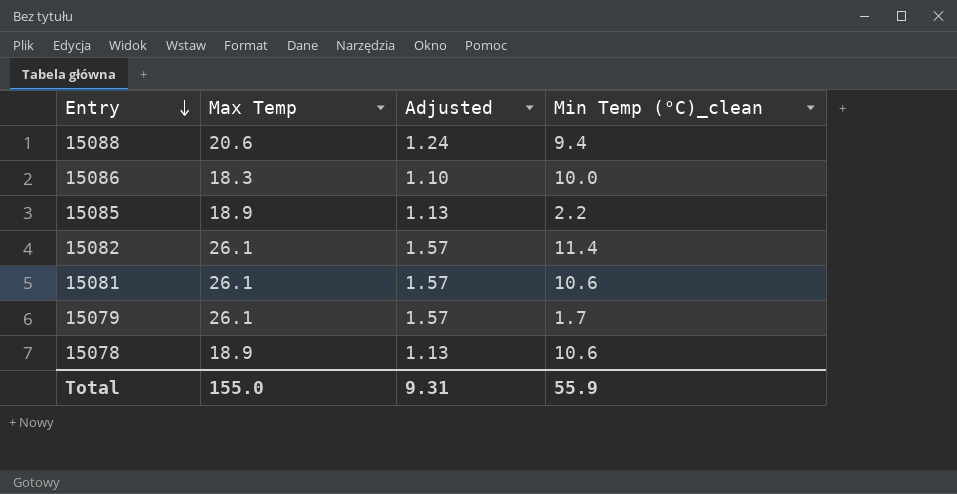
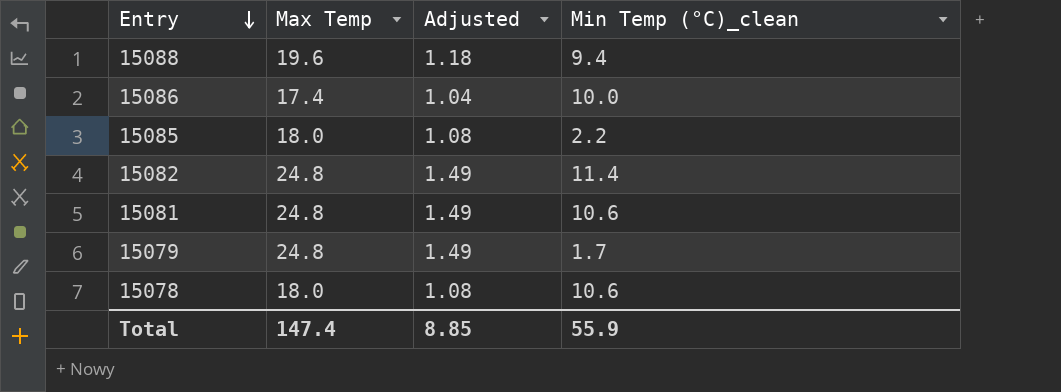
15088 | Max Temp: 20.6 -> 19.6
15088 | Adjusted: 1.24 -> 1.18
15086 | Max Temp: 18.3 -> 17.4
15086 | Adjusted: 1.10 -> 1.04
15085 | Max Temp: 18.9 -> 18.0
15085 | Adjusted: 1.13 -> 1.08
15082 | Max Temp: 26.1 -> 24.8
15082 | Adjusted: 1.57 -> 1.49
15081 | Max Temp: 26.1 -> 24.8
15081 | Adjusted: 1.57 -> 1.49
15079 | Max Temp: 26.1 -> 24.8
15079 | Adjusted: 1.57 -> 1.49
15078 | Max Temp: 18.9 -> 18.0
15078 | Adjusted: 1.13 -> 1.08
Total | Max Temp: 155.0 -> 147.4
Total | Adjusted: 9.31 -> 8.85

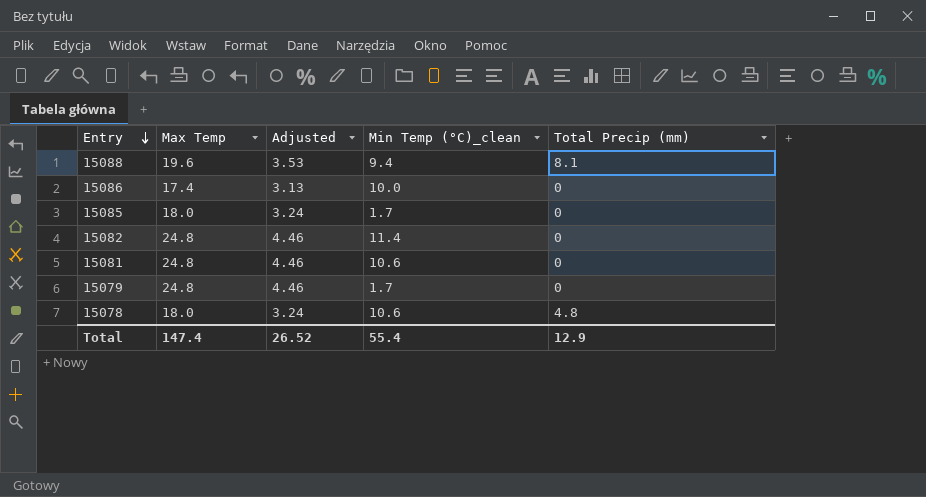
column Adjusted | formula: [Max Temp] * 0.06 -> [Max Temp] * 0.18
column Total Precip (mm) | position: none -> 5
15085 | Min Temp (°C)_clean: 2.2 -> 1.7
Total | Adjusted: 8.85 -> 26.52
Total | Min Temp (°C)_clean: 55.9 -> 55.4

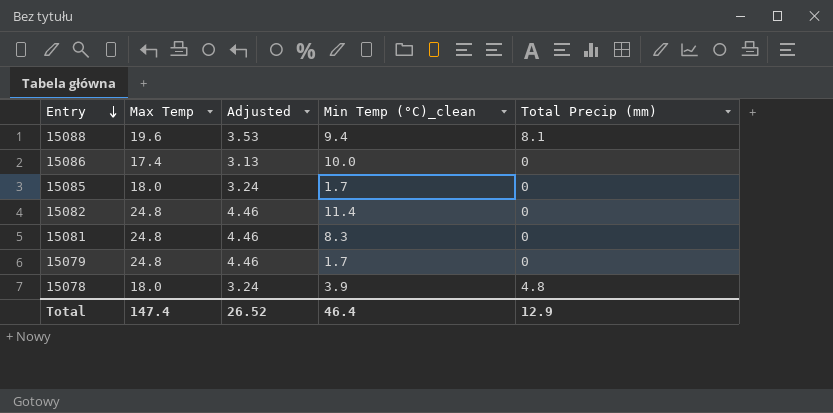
15081 | Min Temp (°C)_clean: 10.6 -> 8.3
15078 | Min Temp (°C)_clean: 10.6 -> 3.9
Total | Min Temp (°C)_clean: 55.4 -> 46.4

